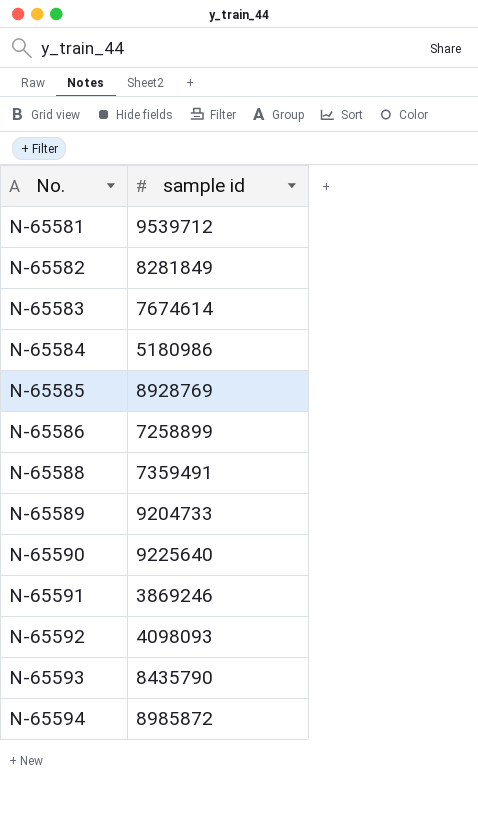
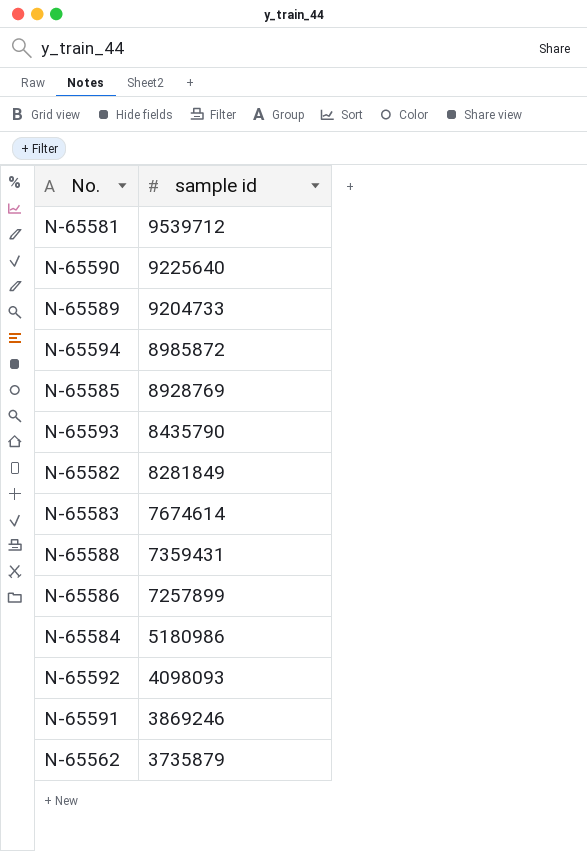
row order: No. ascending -> sample id descending
N-65588 | sample id: 7359491 -> 7359431
N-65586 | sample id: 7258899 -> 7257899
row N-65562: none -> 3735879

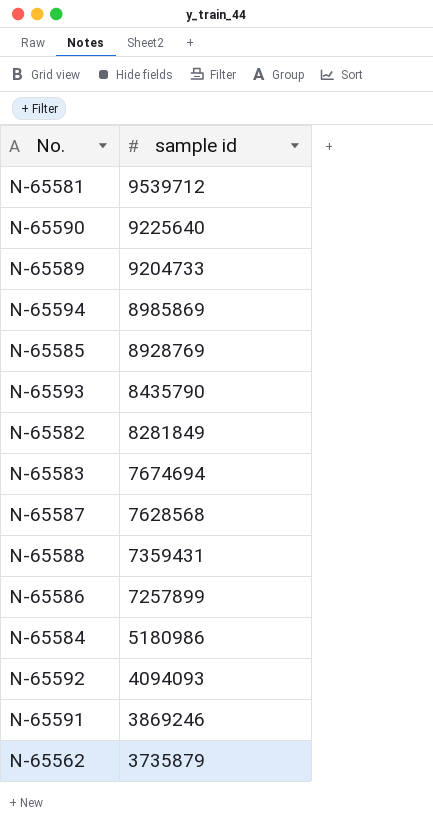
N-65594 | sample id: 8985872 -> 8985869
N-65583 | sample id: 7674614 -> 7674694
row N-65587: none -> 7628568
N-65592 | sample id: 4098093 -> 4094093

